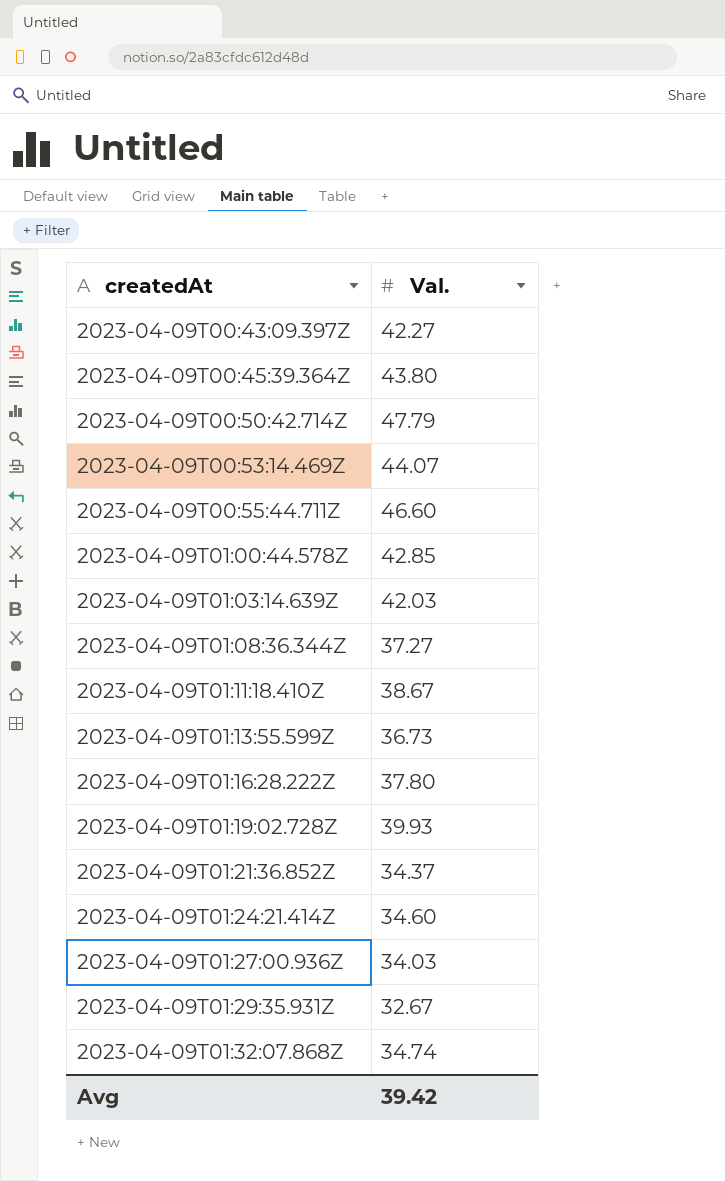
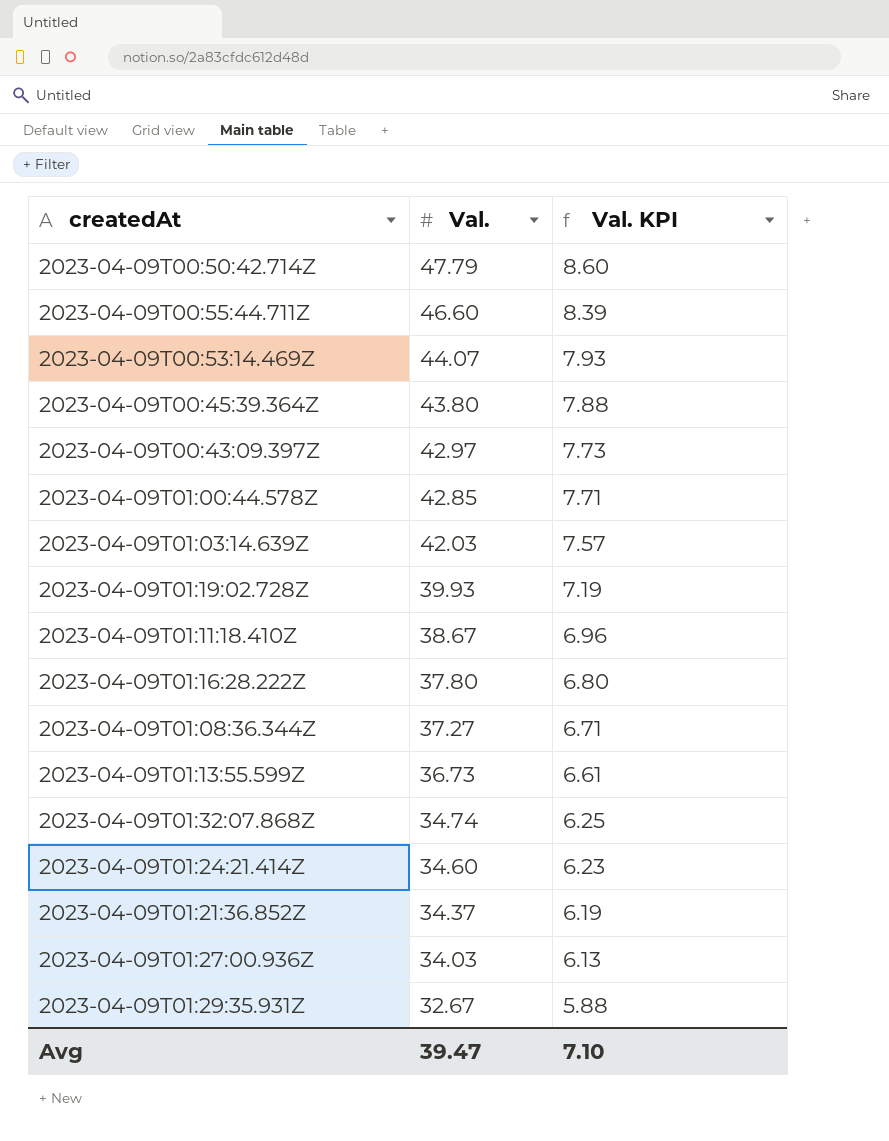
row order: createdAt ascending -> Val. descending
column Val. KPI | formula: none -> [Val.] * 0.18
2023-04-09T00:43:09.397Z | Val.: 42.27 -> 42.97
Avg | Val.: 39.42 -> 39.47

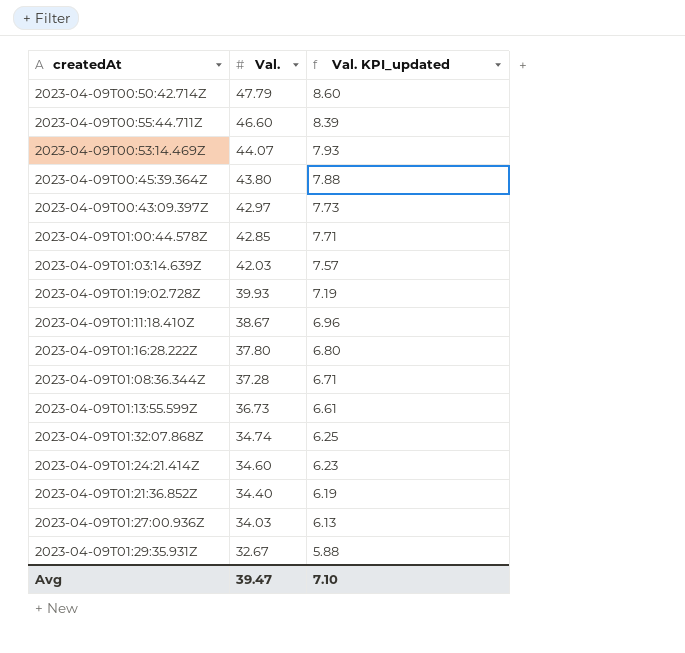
column name: Val. KPI -> Val. KPI_updated
2023-04-09T01:08:36.344Z | Val.: 37.27 -> 37.28
2023-04-09T01:21:36.852Z | Val.: 34.37 -> 34.40

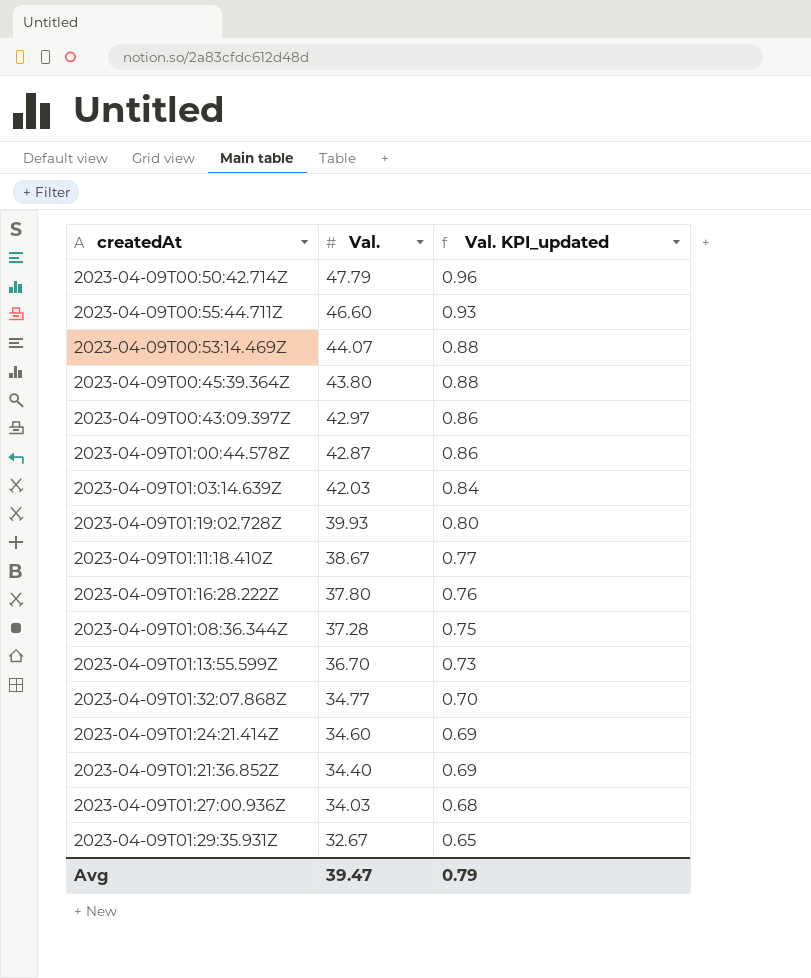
column Val. KPI_updated | formula: [Val.] * 0.18 -> [Val.] * 0.02
2023-04-09T01:00:44.578Z | Val.: 42.85 -> 42.87
2023-04-09T01:13:55.599Z | Val.: 36.73 -> 36.70
2023-04-09T01:32:07.868Z | Val.: 34.74 -> 34.77
Avg | Val. KPI_updated: 7.10 -> 0.79

